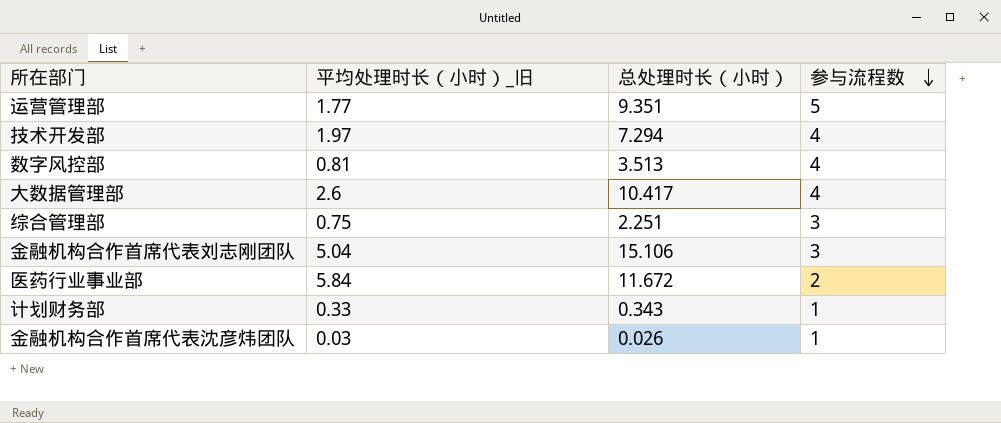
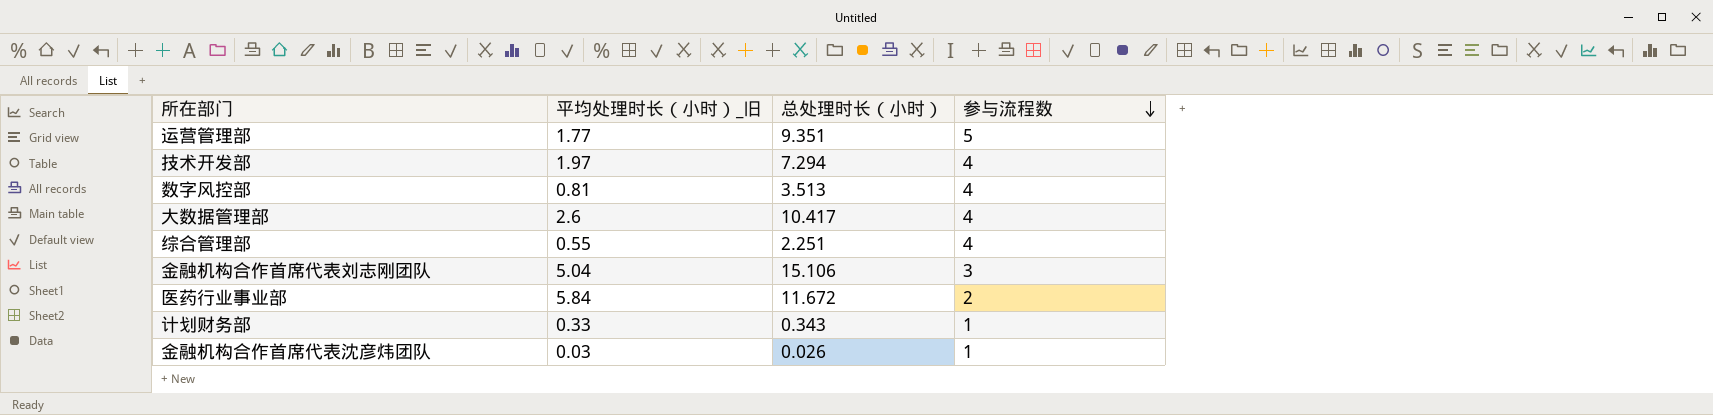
综合管理部 | 平均处理时长（小时）_旧: 0.75 -> 0.55
综合管理部 | 参与流程数: 3 -> 4

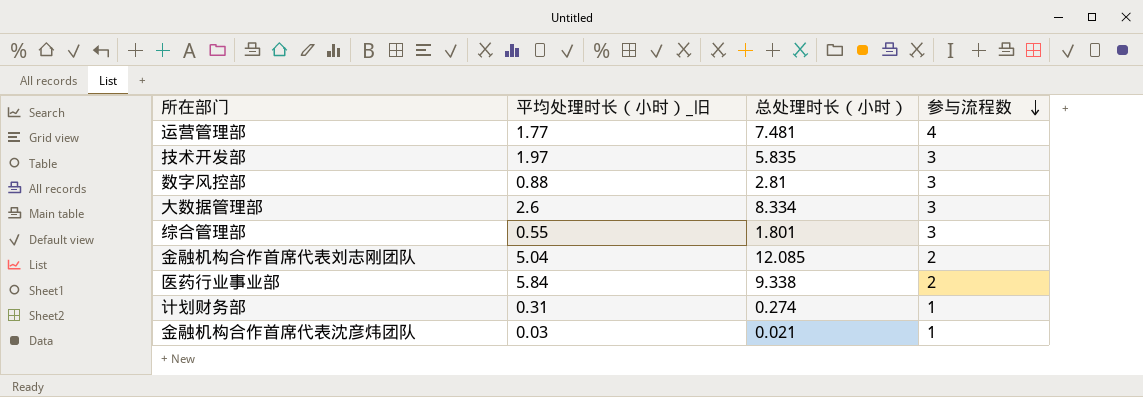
运营管理部 | 总处理时长（小时）: 9.351 -> 7.481
运营管理部 | 参与流程数: 5 -> 4
技术开发部 | 总处理时长（小时）: 7.294 -> 5.835
技术开发部 | 参与流程数: 4 -> 3
数字风控部 | 平均处理时长（小时）_旧: 0.81 -> 0.88
数字风控部 | 总处理时长（小时）: 3.513 -> 2.81
数字风控部 | 参与流程数: 4 -> 3
大数据管理部 | 总处理时长（小时）: 10.417 -> 8.334
大数据管理部 | 参与流程数: 4 -> 3
综合管理部 | 总处理时长（小时）: 2.251 -> 1.801
综合管理部 | 参与流程数: 4 -> 3
金融机构合作首席代表刘志刚团队 | 总处理时长（小时）: 15.106 -> 12.085
金融机构合作首席代表刘志刚团队 | 参与流程数: 3 -> 2
医药行业事业部 | 总处理时长（小时）: 11.672 -> 9.338
计划财务部 | 平均处理时长（小时）_旧: 0.33 -> 0.31
计划财务部 | 总处理时长（小时）: 0.343 -> 0.274
金融机构合作首席代表沈彦炜团队 | 总处理时长（小时）: 0.026 -> 0.021

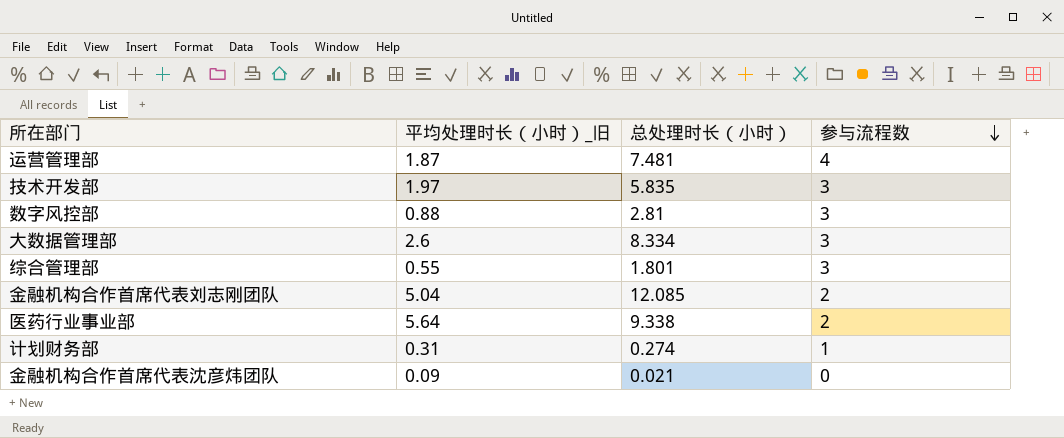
运营管理部 | 平均处理时长（小时）_旧: 1.77 -> 1.87
医药行业事业部 | 平均处理时长（小时）_旧: 5.84 -> 5.64
金融机构合作首席代表沈彦炜团队 | 平均处理时长（小时）_旧: 0.03 -> 0.09
金融机构合作首席代表沈彦炜团队 | 参与流程数: 1 -> 0

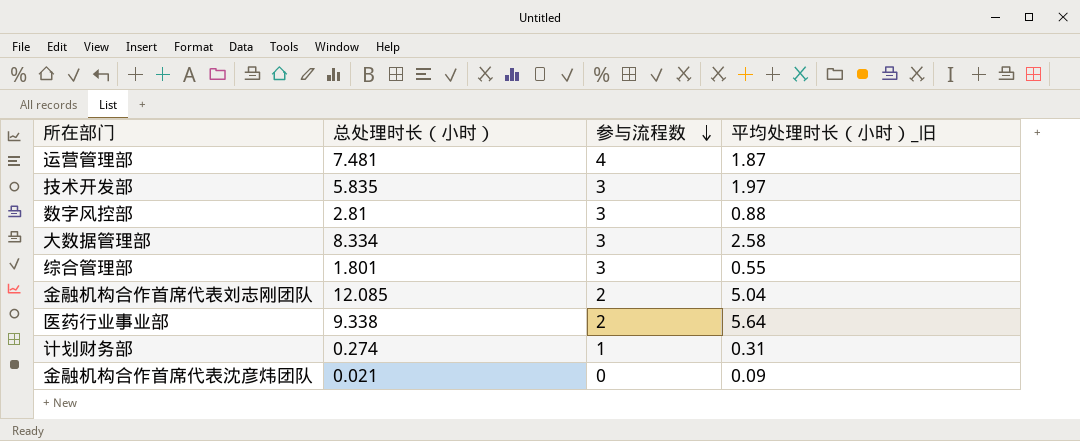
column 平均处理时长（小时）_旧 | position: 2 -> 4
大数据管理部 | 平均处理时长（小时）_旧: 2.6 -> 2.58

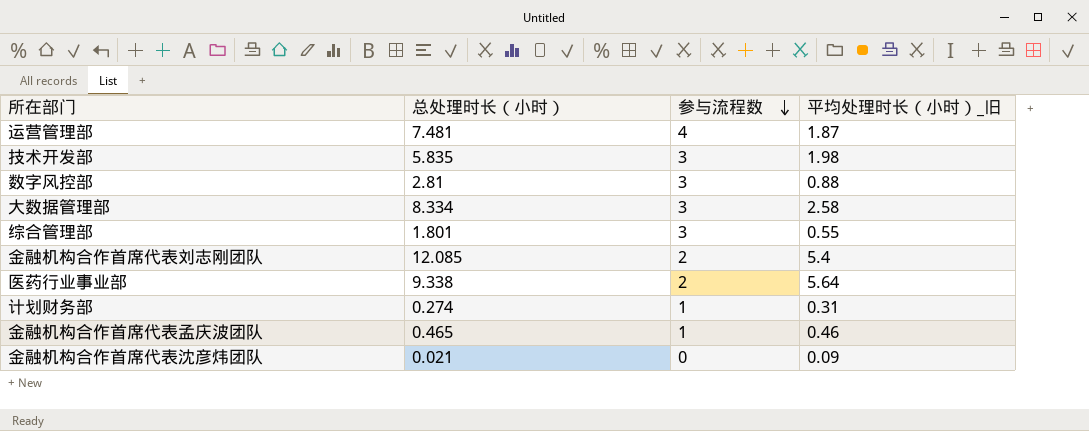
技术开发部 | 平均处理时长（小时）_旧: 1.97 -> 1.98
金融机构合作首席代表刘志刚团队 | 平均处理时长（小时）_旧: 5.04 -> 5.4
row 金融机构合作首席代表孟庆波团队: none -> 0.465 | 1 | 0.46

